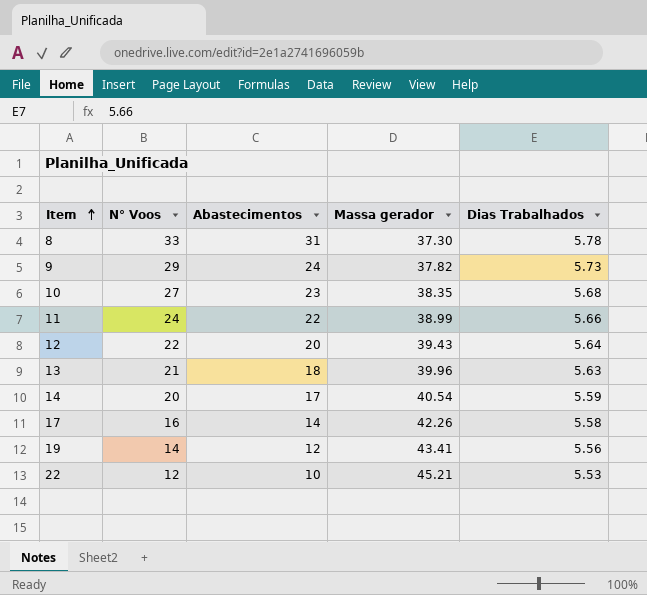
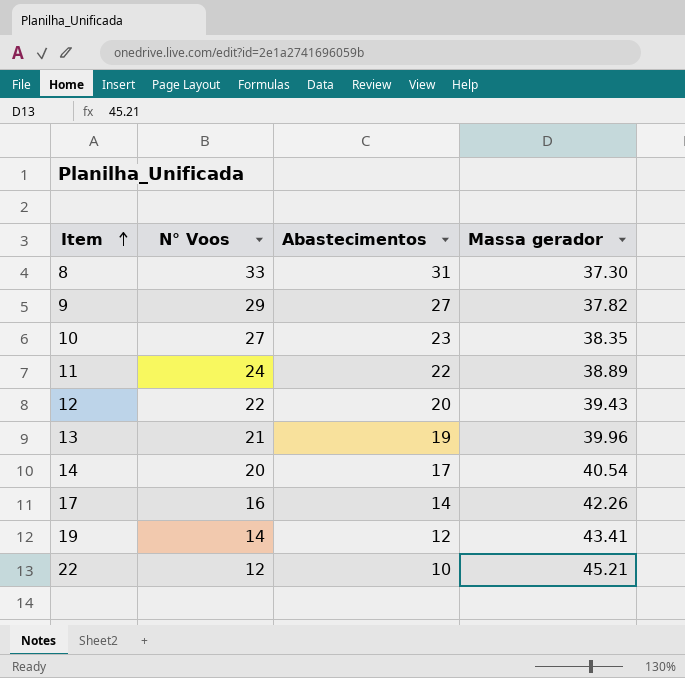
column Dias Trabalhados | position: 5 -> none
9 | Abastecimentos: 24 -> 27
11 | Massa gerador: 38.99 -> 38.89
13 | Abastecimentos: 18 -> 19

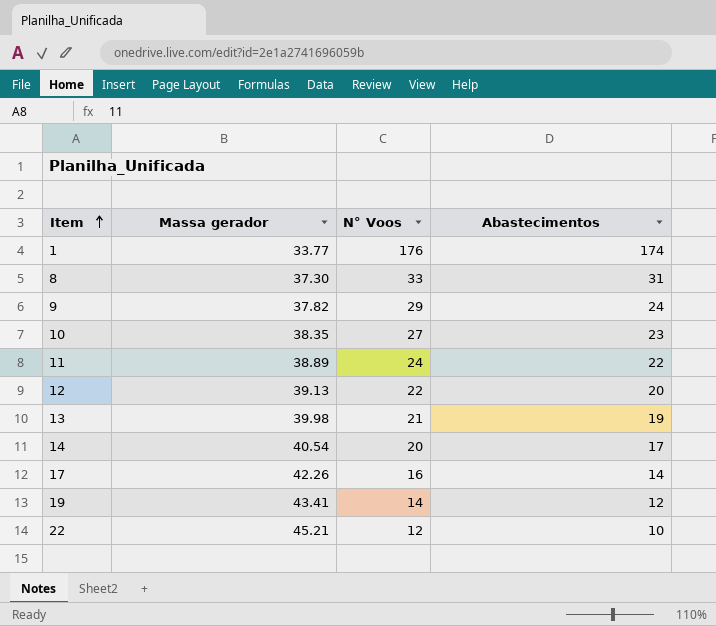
column Massa gerador | position: 4 -> 2
row 1: none -> 33.77 | 176 | 174
9 | Abastecimentos: 27 -> 24
12 | Massa gerador: 39.43 -> 39.13
13 | Massa gerador: 39.96 -> 39.98

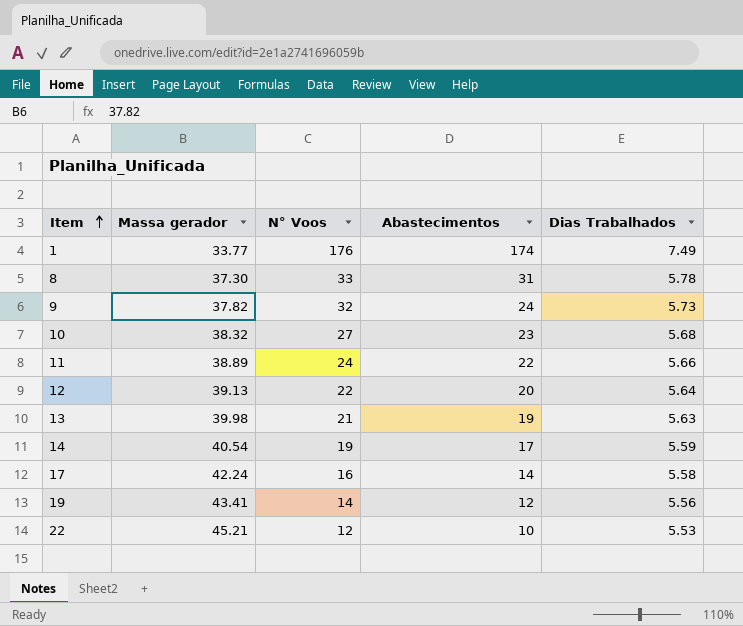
column Dias Trabalhados | position: none -> 5
9 | N° Voos: 29 -> 32
10 | Massa gerador: 38.35 -> 38.32
14 | N° Voos: 20 -> 19
17 | Massa gerador: 42.26 -> 42.24

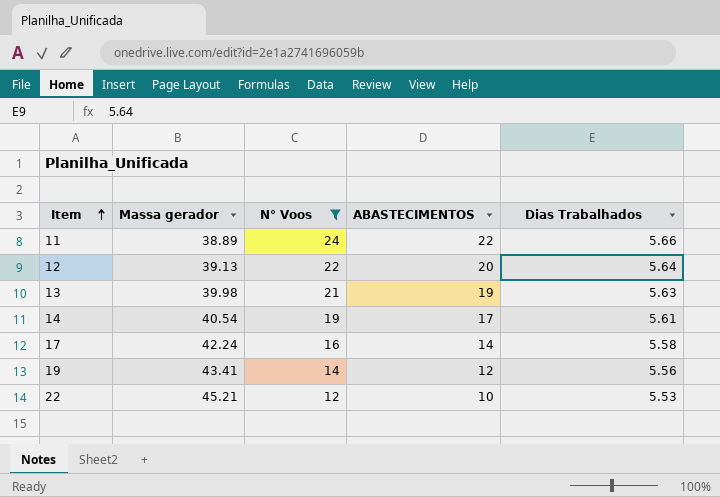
filter: none -> N° Voos <= 24
column name: Abastecimentos -> ABASTECIMENTOS
14 | Dias Trabalhados: 5.59 -> 5.61

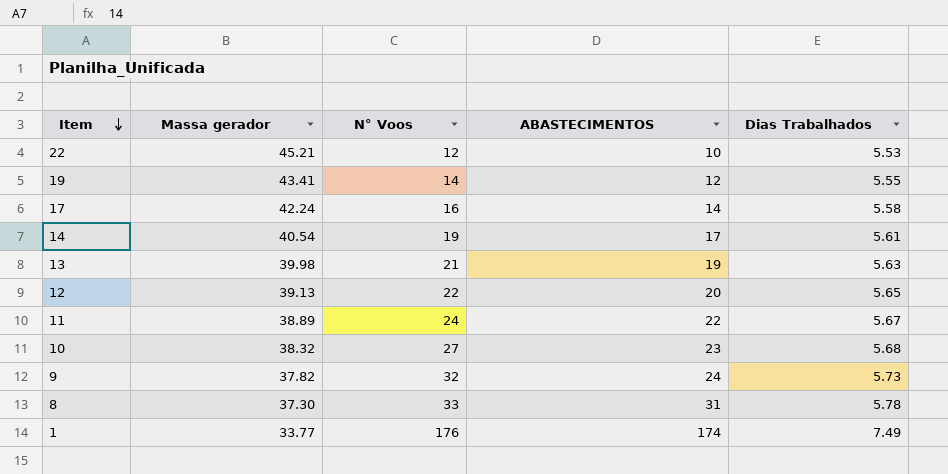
filter: N° Voos <= 24 -> none
row order: Item ascending -> Item descending
19 | Dias Trabalhados: 5.56 -> 5.55
12 | Dias Trabalhados: 5.64 -> 5.65
11 | Dias Trabalhados: 5.66 -> 5.67

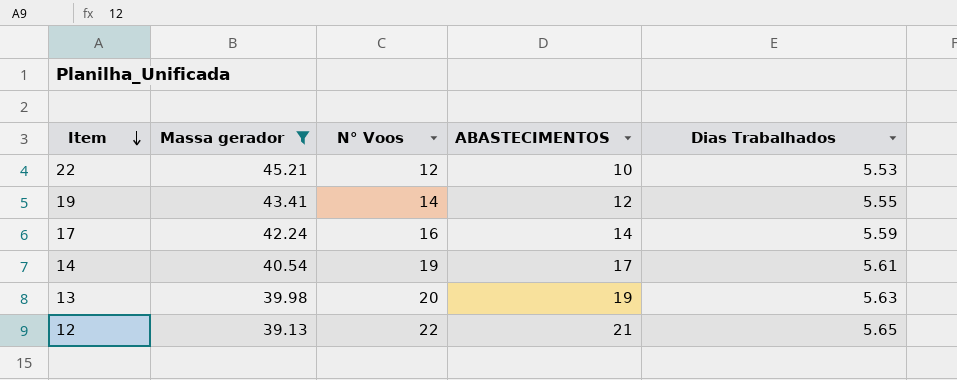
filter: none -> Massa gerador >= 39.13
17 | Dias Trabalhados: 5.58 -> 5.59
13 | N° Voos: 21 -> 20
12 | ABASTECIMENTOS: 20 -> 21

